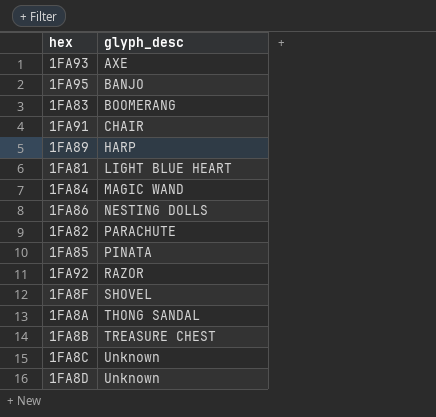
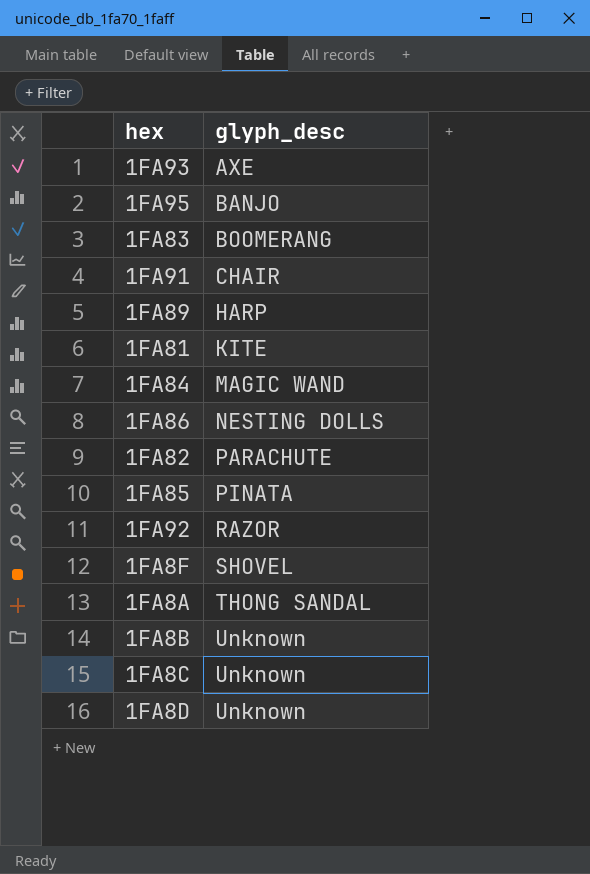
1FA81 | glyph_desc: LIGHT BLUE HEART -> KITE
1FA8B | glyph_desc: TREASURE CHEST -> Unknown

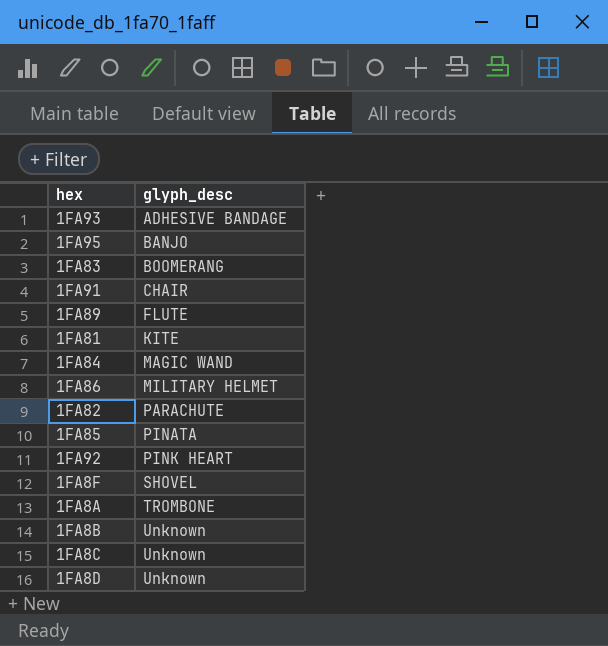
1FA93 | glyph_desc: AXE -> ADHESIVE BANDAGE
1FA89 | glyph_desc: HARP -> FLUTE
1FA86 | glyph_desc: NESTING DOLLS -> MILITARY HELMET
1FA92 | glyph_desc: RAZOR -> PINK HEART
1FA8A | glyph_desc: THONG SANDAL -> TROMBONE

